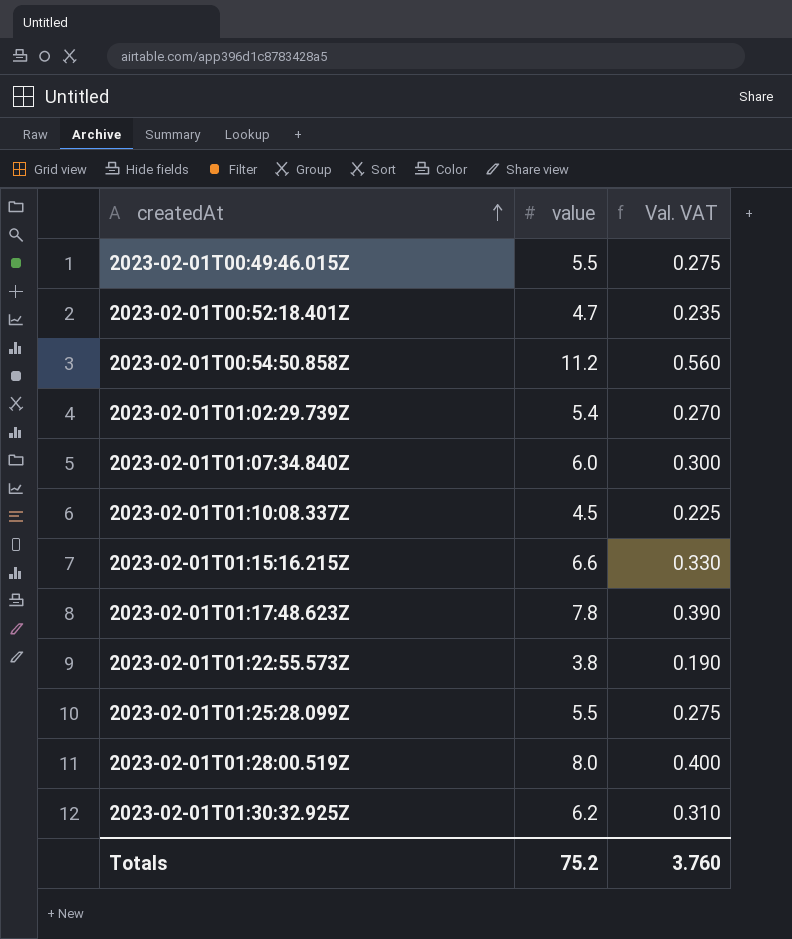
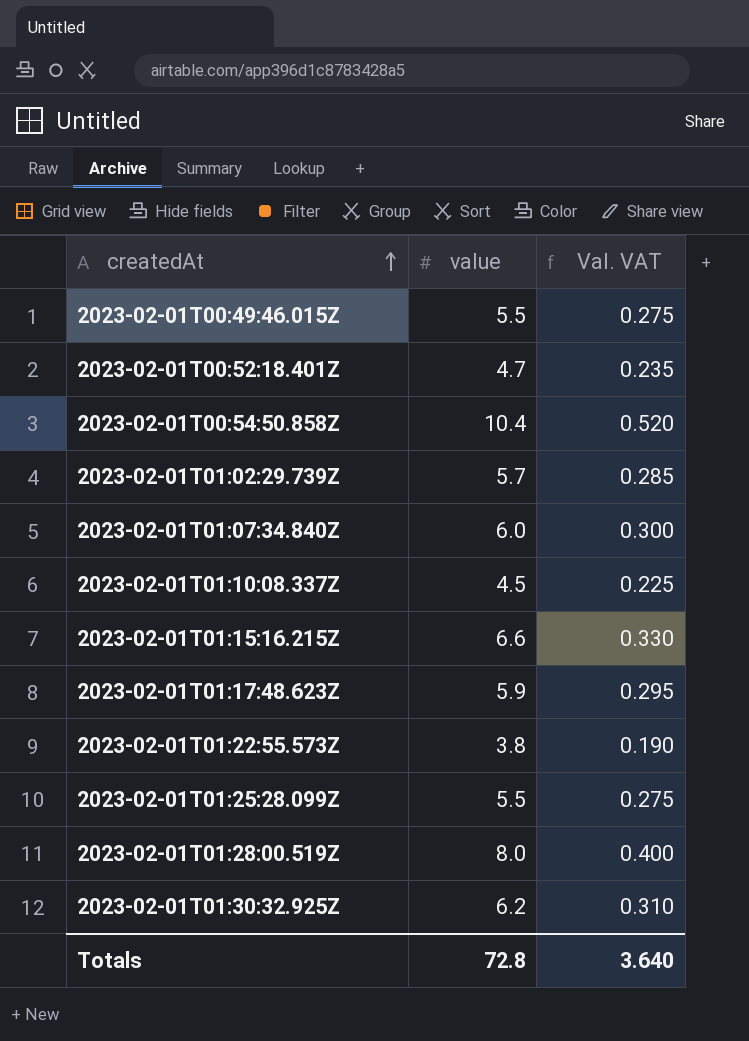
2023-02-01T00:54:50.858Z | value: 11.2 -> 10.4
2023-02-01T00:54:50.858Z | Val. VAT: 0.560 -> 0.520
2023-02-01T01:02:29.739Z | value: 5.4 -> 5.7
2023-02-01T01:02:29.739Z | Val. VAT: 0.270 -> 0.285
2023-02-01T01:17:48.623Z | value: 7.8 -> 5.9
2023-02-01T01:17:48.623Z | Val. VAT: 0.390 -> 0.295
Totals | value: 75.2 -> 72.8
Totals | Val. VAT: 3.760 -> 3.640

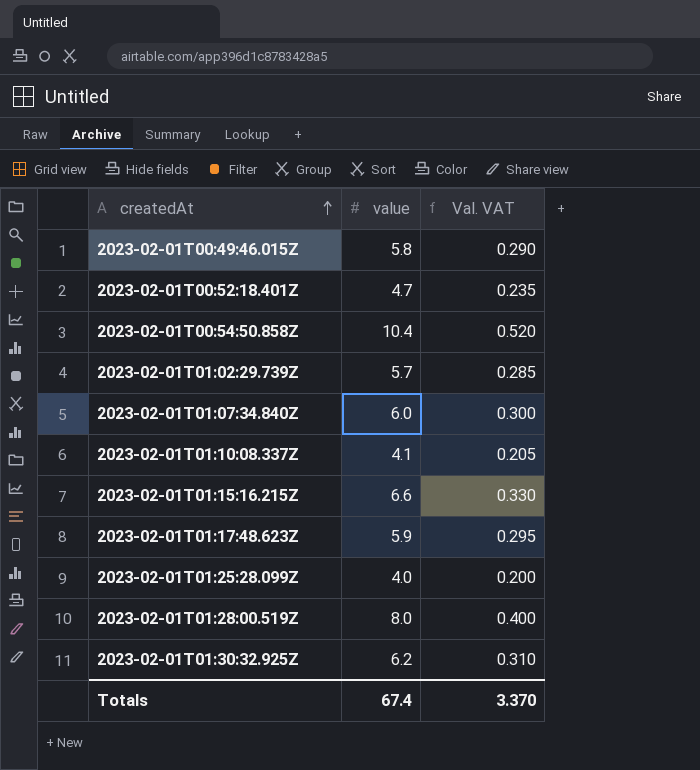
row 2023-02-01T01:22:55.573Z: 3.8 | 0.190 -> none
2023-02-01T00:49:46.015Z | value: 5.5 -> 5.8
2023-02-01T00:49:46.015Z | Val. VAT: 0.275 -> 0.290
2023-02-01T01:10:08.337Z | value: 4.5 -> 4.1
2023-02-01T01:10:08.337Z | Val. VAT: 0.225 -> 0.205
2023-02-01T01:25:28.099Z | value: 5.5 -> 4.0
2023-02-01T01:25:28.099Z | Val. VAT: 0.275 -> 0.200
Totals | value: 72.8 -> 67.4
Totals | Val. VAT: 3.640 -> 3.370

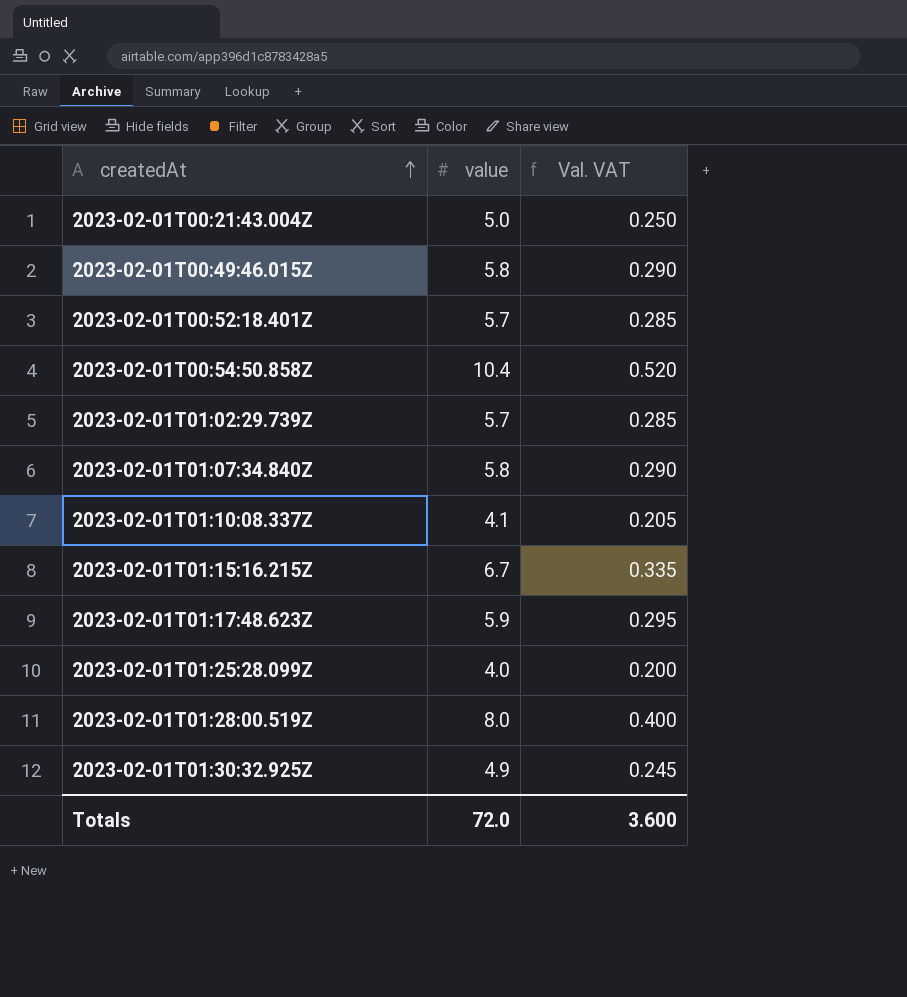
row 2023-02-01T00:21:43.004Z: none -> 5.0 | 0.250
2023-02-01T00:52:18.401Z | value: 4.7 -> 5.7
2023-02-01T00:52:18.401Z | Val. VAT: 0.235 -> 0.285
2023-02-01T01:07:34.840Z | value: 6.0 -> 5.8
2023-02-01T01:07:34.840Z | Val. VAT: 0.300 -> 0.290
2023-02-01T01:15:16.215Z | value: 6.6 -> 6.7
2023-02-01T01:15:16.215Z | Val. VAT: 0.330 -> 0.335
2023-02-01T01:30:32.925Z | value: 6.2 -> 4.9
2023-02-01T01:30:32.925Z | Val. VAT: 0.310 -> 0.245
Totals | value: 67.4 -> 72.0
Totals | Val. VAT: 3.370 -> 3.600

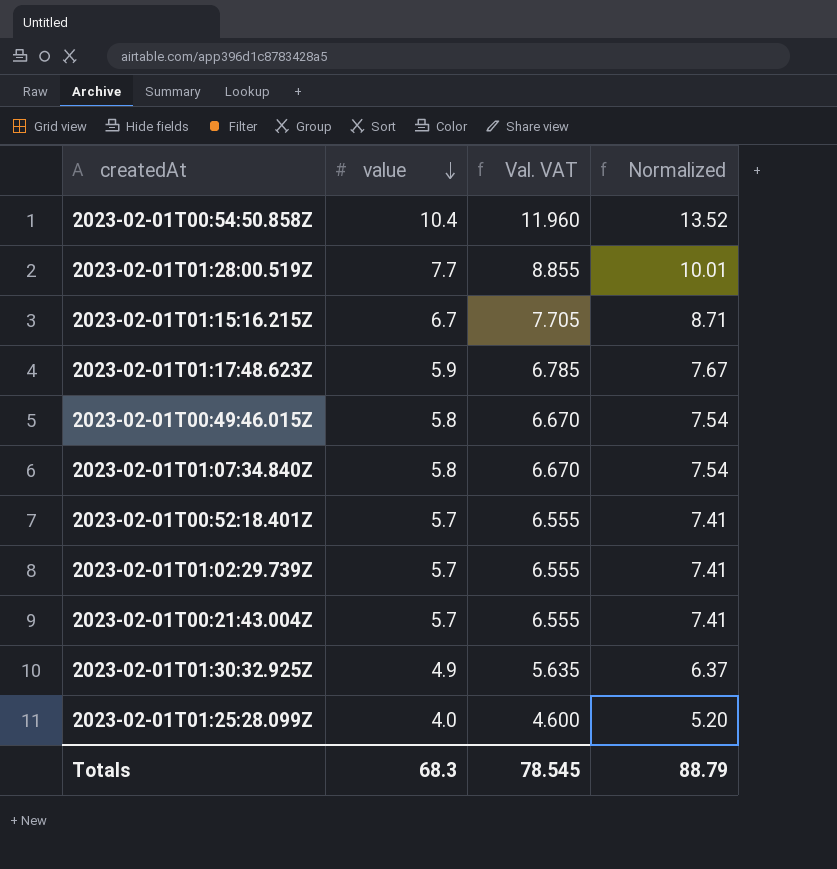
row order: createdAt ascending -> value descending
column Val. VAT | formula: [value] * 0.05 -> [value] * 1.15
column Normalized | formula: none -> [value] * 1.3
row 2023-02-01T01:10:08.337Z: 4.1 | 0.205 -> none
2023-02-01T01:28:00.519Z | value: 8.0 -> 7.7
2023-02-01T00:21:43.004Z | value: 5.0 -> 5.7
Totals | value: 72.0 -> 68.3
Totals | Val. VAT: 3.600 -> 78.545

